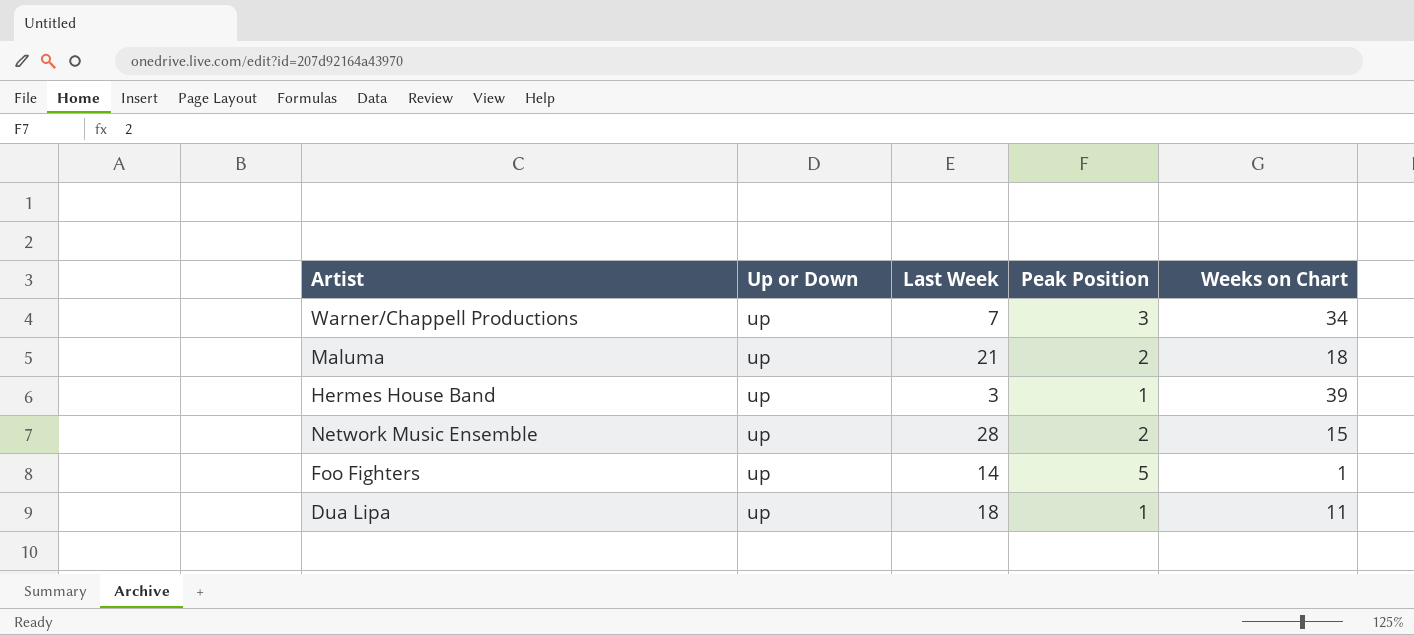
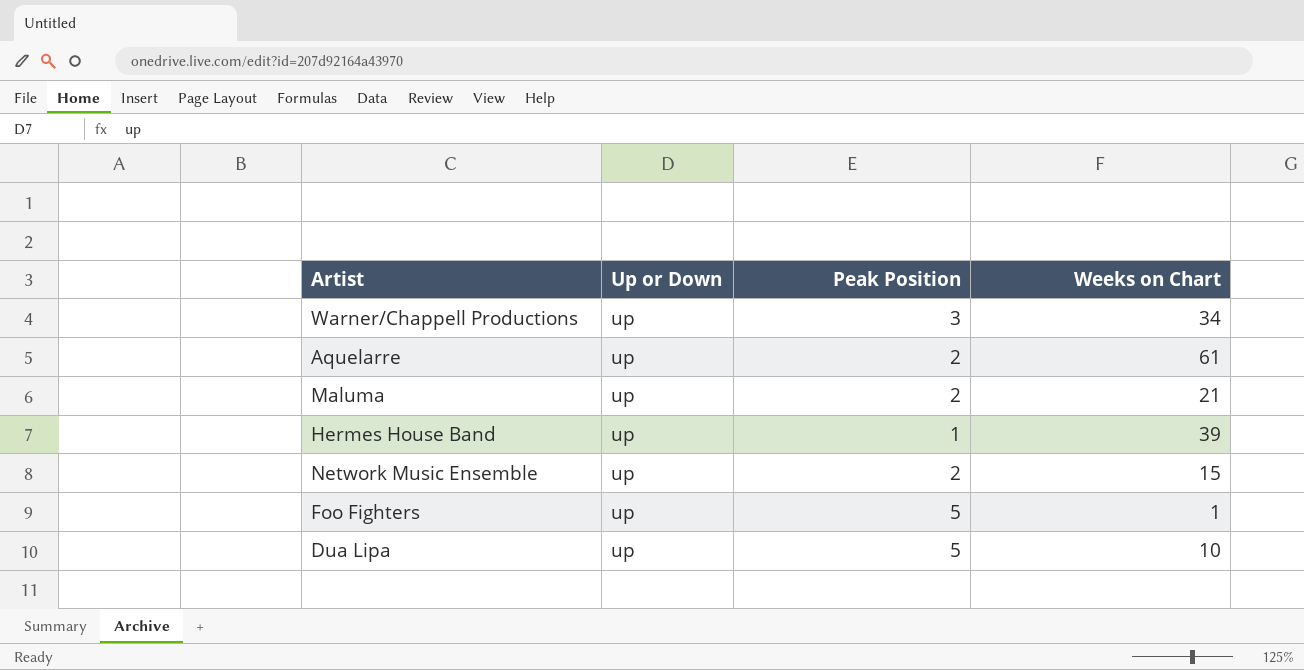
column Last Week | position: 3 -> none
row Aquelarre: none -> up | 2 | 61
Maluma | Weeks on Chart: 18 -> 21
Dua Lipa | Peak Position: 1 -> 5
Dua Lipa | Weeks on Chart: 11 -> 10

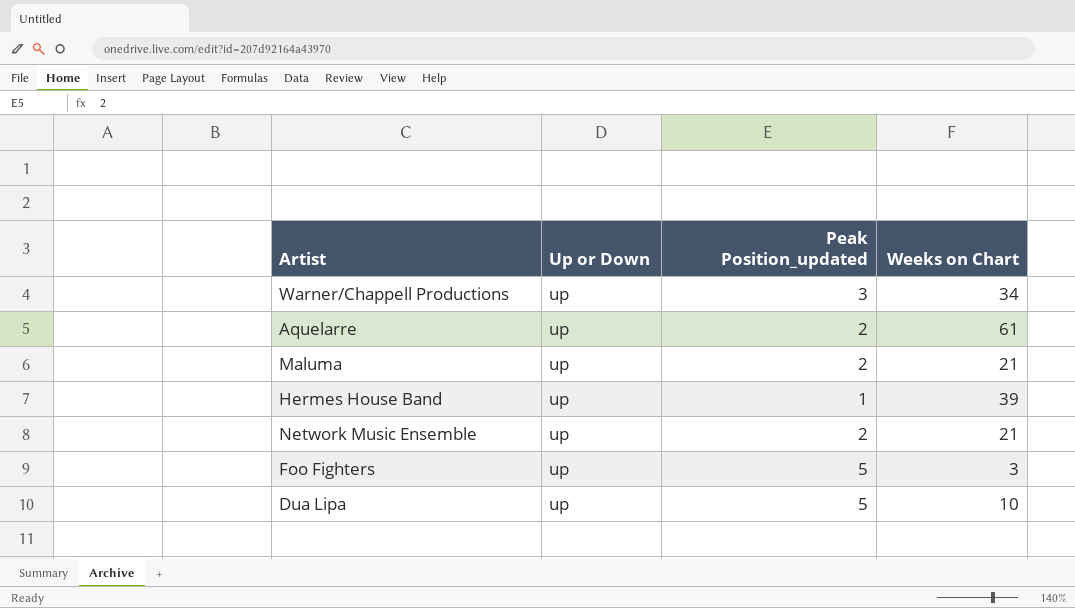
column name: Peak Position -> Peak Position_updated
Network Music Ensemble | Weeks on Chart: 15 -> 21
Foo Fighters | Weeks on Chart: 1 -> 3

